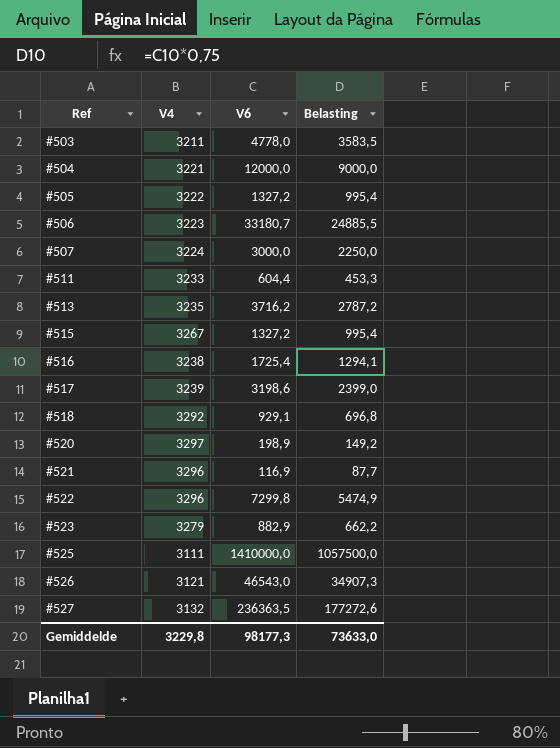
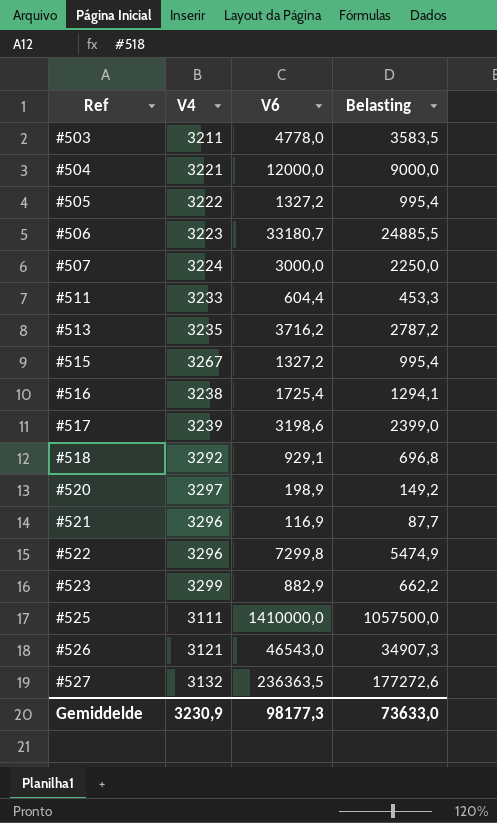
#523 | V4: 3279 -> 3299
Gemiddelde | V4: 3229,8 -> 3230,9

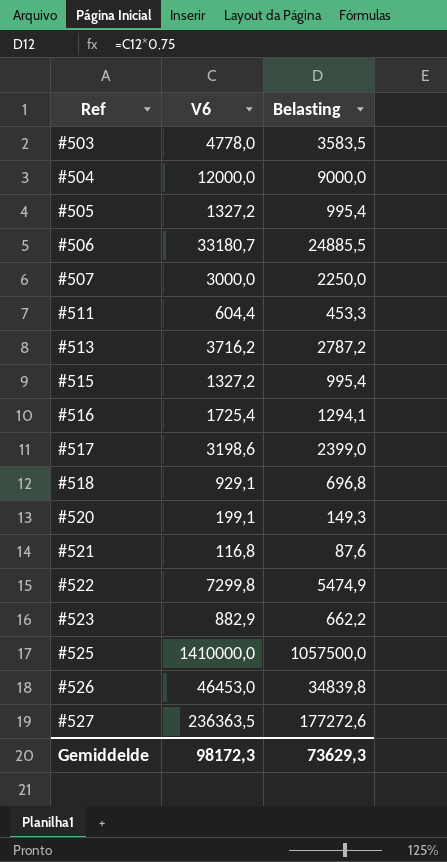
column V4 | position: 2 -> none
#520 | V6: 198,9 -> 199,1
#520 | Belasting: 149,2 -> 149,3
#521 | V6: 116,9 -> 116,8
#521 | Belasting: 87,7 -> 87,6
#526 | V6: 46543,0 -> 46453,0
#526 | Belasting: 34907,3 -> 34839,8
Gemiddelde | V6: 98177,3 -> 98172,3
Gemiddelde | Belasting: 73633,0 -> 73629,3

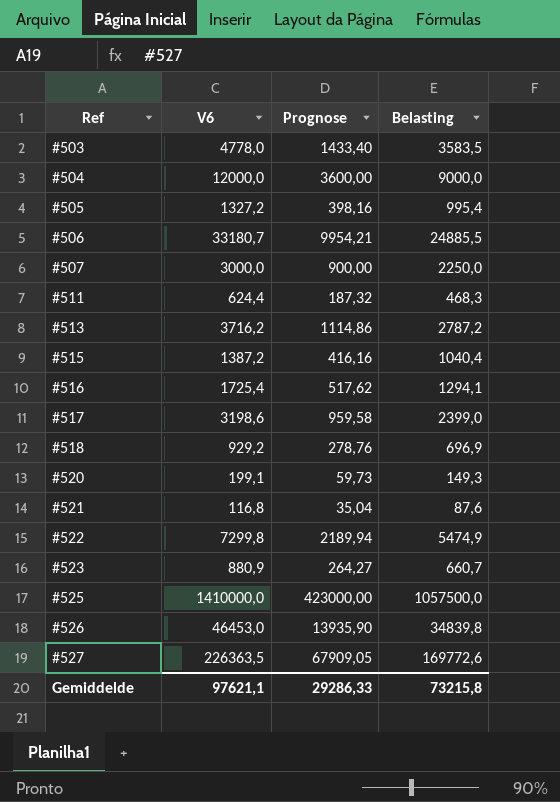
column Prognose | formula: none -> [V6] * 0,3
#511 | V6: 604,4 -> 624,4
#511 | Belasting: 453,3 -> 468,3
#515 | V6: 1327,2 -> 1387,2
#515 | Belasting: 995,4 -> 1040,4
#518 | V6: 929,1 -> 929,2
#518 | Belasting: 696,8 -> 696,9
#523 | V6: 882,9 -> 880,9
#523 | Belasting: 662,2 -> 660,7
#527 | V6: 236363,5 -> 226363,5
#527 | Belasting: 177272,6 -> 169772,6
Gemiddelde | V6: 98172,3 -> 97621,1
Gemiddelde | Belasting: 73629,3 -> 73215,8

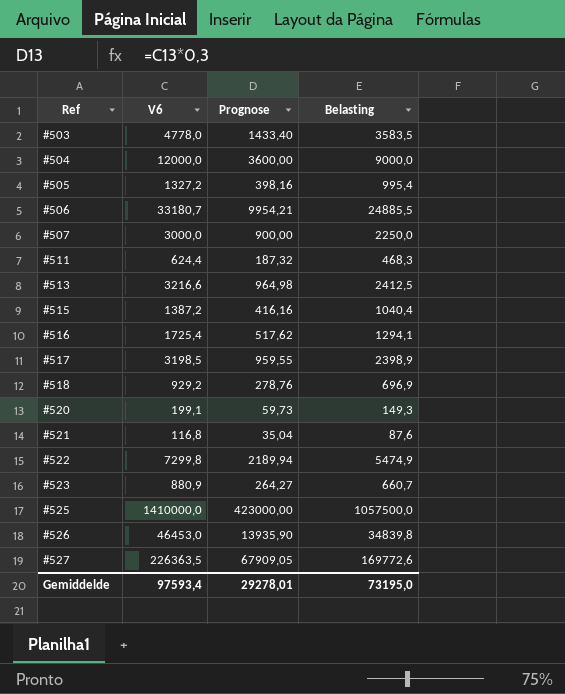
#513 | V6: 3716,2 -> 3216,6
#513 | Prognose: 1114,86 -> 964,98
#513 | Belasting: 2787,2 -> 2412,5
#517 | V6: 3198,6 -> 3198,5
#517 | Prognose: 959,58 -> 959,55
#517 | Belasting: 2399,0 -> 2398,9
Gemiddelde | V6: 97621,1 -> 97593,4
Gemiddelde | Prognose: 29286,33 -> 29278,01
Gemiddelde | Belasting: 73215,8 -> 73195,0

